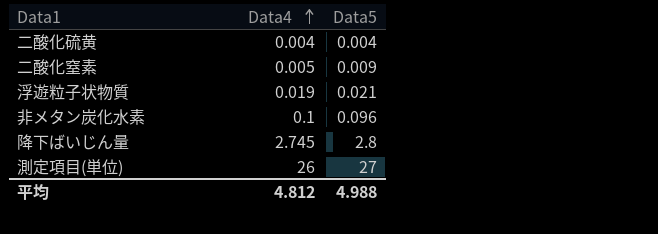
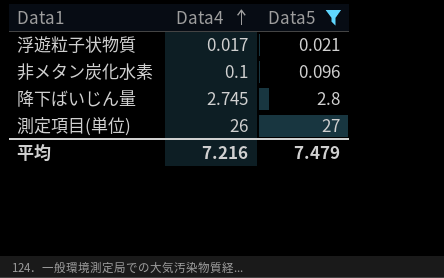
filter: none -> Data5 >= 0.021
浮遊粒子状物質 | Data4: 0.019 -> 0.017
平均 | Data4: 4.812 -> 7.216
平均 | Data5: 4.988 -> 7.479

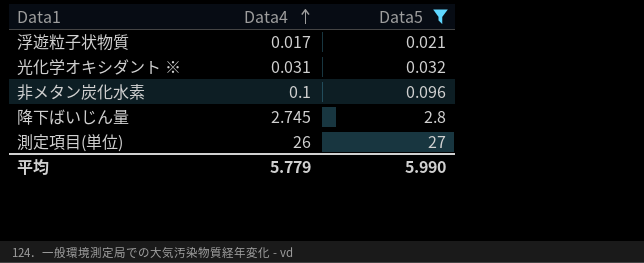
row 光化学オキシダント ※: none -> 0.031 | 0.032
平均 | Data4: 7.216 -> 5.779
平均 | Data5: 7.479 -> 5.990

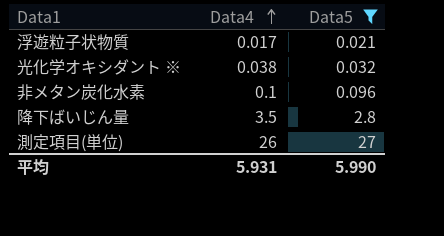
光化学オキシダント ※ | Data4: 0.031 -> 0.038
降下ばいじん量 | Data4: 2.745 -> 3.5
平均 | Data4: 5.779 -> 5.931

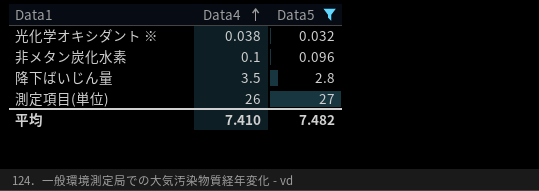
row 浮遊粒子状物質: 0.017 | 0.021 -> none
平均 | Data4: 5.931 -> 7.410
平均 | Data5: 5.990 -> 7.482

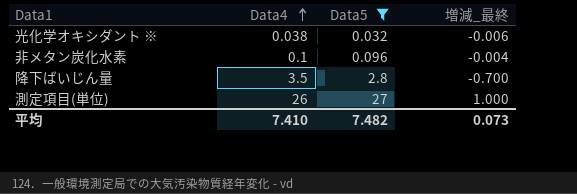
column 増減_最終 | formula: none -> [Data5] - [Data4]

